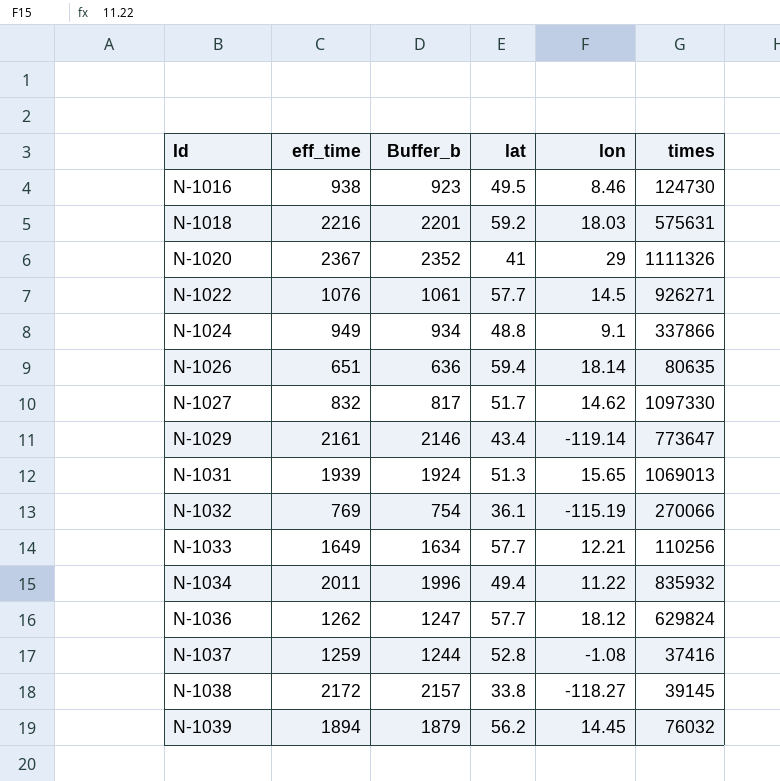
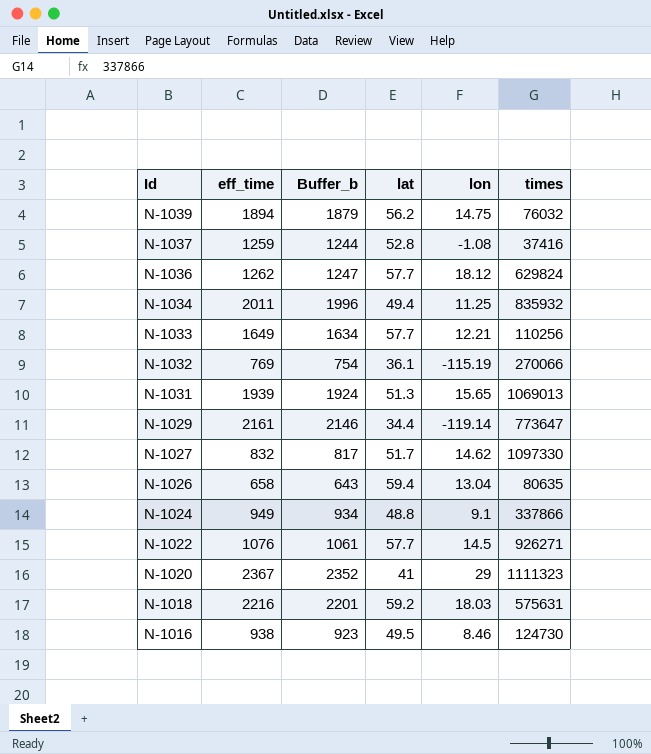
row order: Id ascending -> Id descending
row N-1038: 2172 | 2157 | 33.8 | -118.27 | 39145 -> none
N-1039 | lon: 14.45 -> 14.75
N-1034 | lon: 11.22 -> 11.25
N-1029 | lat: 43.4 -> 34.4
N-1026 | eff_time: 651 -> 658
N-1026 | Buffer_b: 636 -> 643
N-1026 | lon: 18.14 -> 13.04
N-1020 | times: 1111326 -> 1111323

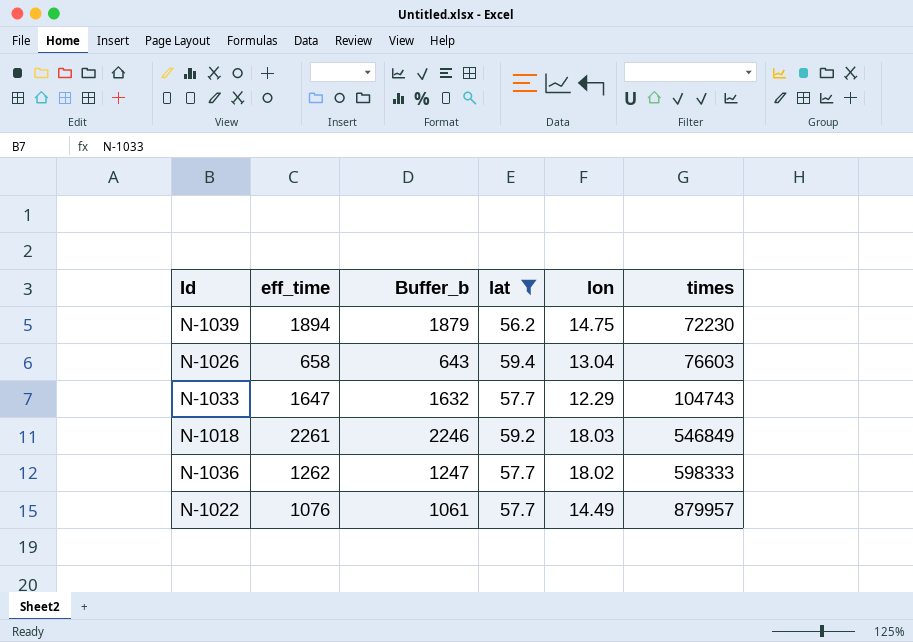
filter: none -> lat >= 56.2
row order: Id descending -> times ascending
N-1039 | times: 76032 -> 72230
N-1026 | times: 80635 -> 76603
N-1033 | eff_time: 1649 -> 1647
N-1033 | Buffer_b: 1634 -> 1632
N-1033 | lon: 12.21 -> 12.29
N-1033 | times: 110256 -> 104743
N-1018 | eff_time: 2216 -> 2261
N-1018 | Buffer_b: 2201 -> 2246
N-1018 | times: 575631 -> 546849
N-1036 | lon: 18.12 -> 18.02
N-1036 | times: 629824 -> 598333
N-1022 | lon: 14.5 -> 14.49
N-1022 | times: 926271 -> 879957

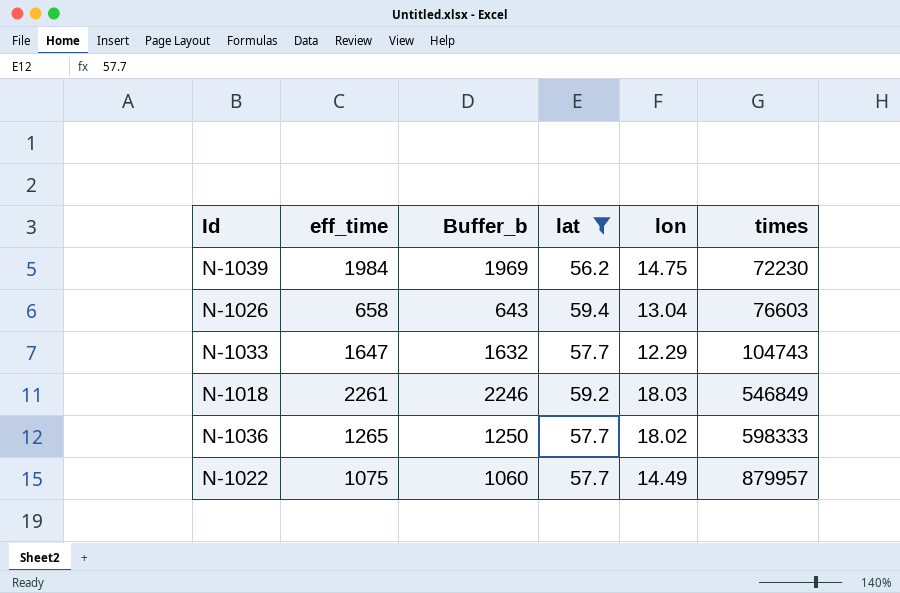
N-1039 | eff_time: 1894 -> 1984
N-1039 | Buffer_b: 1879 -> 1969
N-1036 | eff_time: 1262 -> 1265
N-1036 | Buffer_b: 1247 -> 1250
N-1022 | eff_time: 1076 -> 1075
N-1022 | Buffer_b: 1061 -> 1060

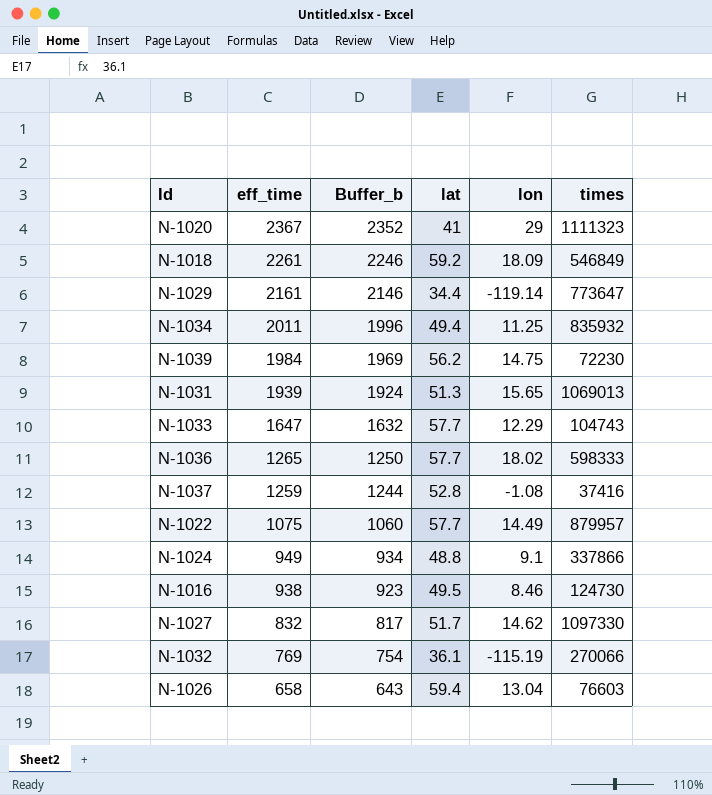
filter: lat >= 56.2 -> none
row order: times ascending -> eff_time descending
N-1018 | lon: 18.03 -> 18.09

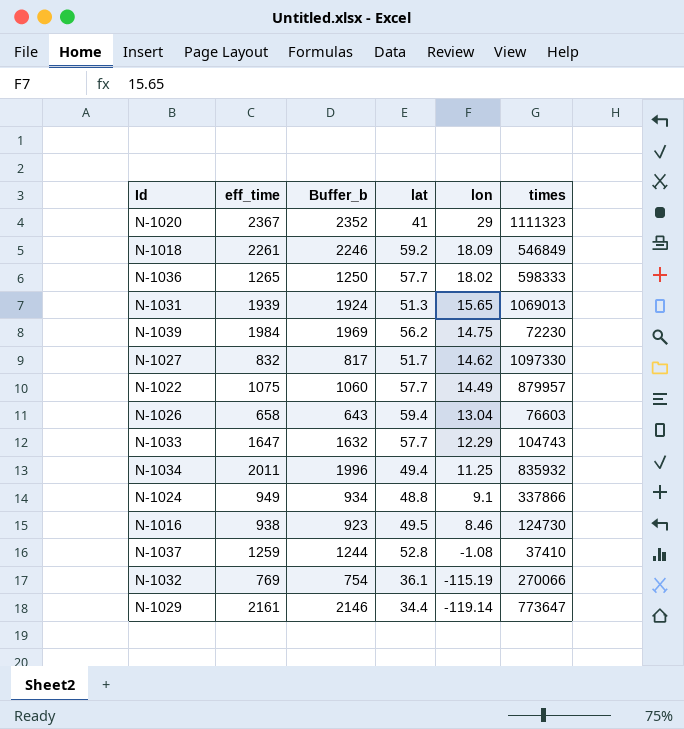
row order: eff_time descending -> lon descending
N-1037 | times: 37416 -> 37410

